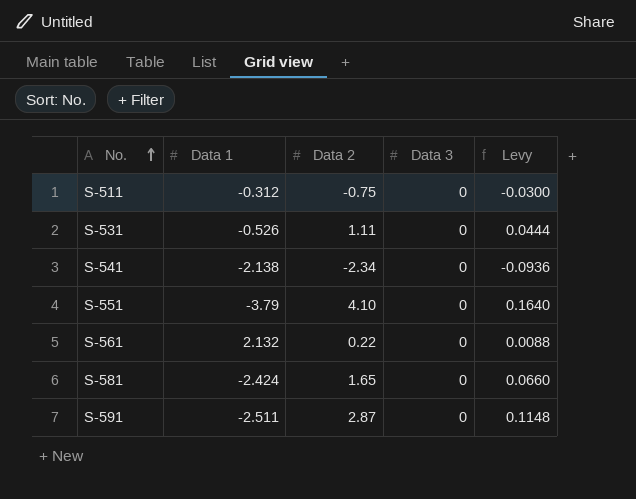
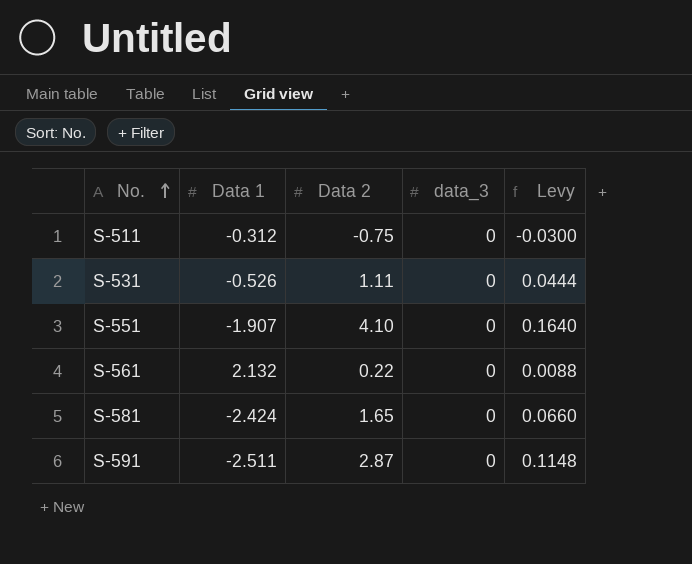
column name: Data 3 -> data_3
row S-541: -2.138 | -2.34 | 0 | -0.0936 -> none
S-551 | Data 1: -3.79 -> -1.907

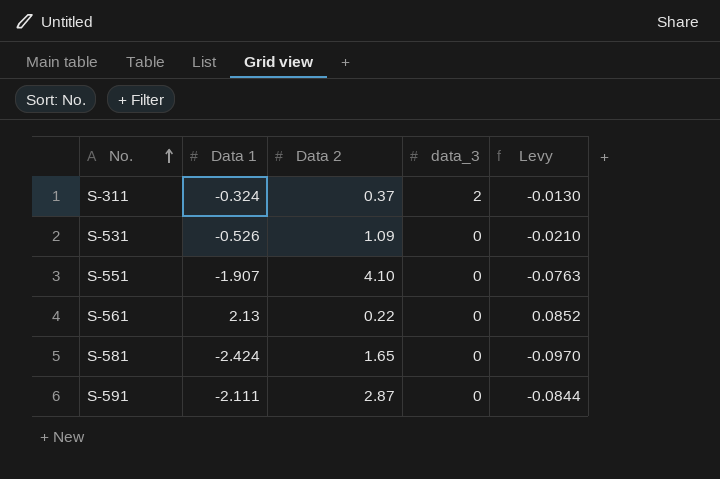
column Levy | formula: [Data 2] * 0.04 -> [Data 1] * 0.04
row S-511: -0.312 | -0.75 | 0 | -0.0300 -> none
row S-311: none -> -0.324 | 0.37 | 2 | -0.0130
S-531 | Data 2: 1.11 -> 1.09
S-561 | Data 1: 2.132 -> 2.13
S-591 | Data 1: -2.511 -> -2.111

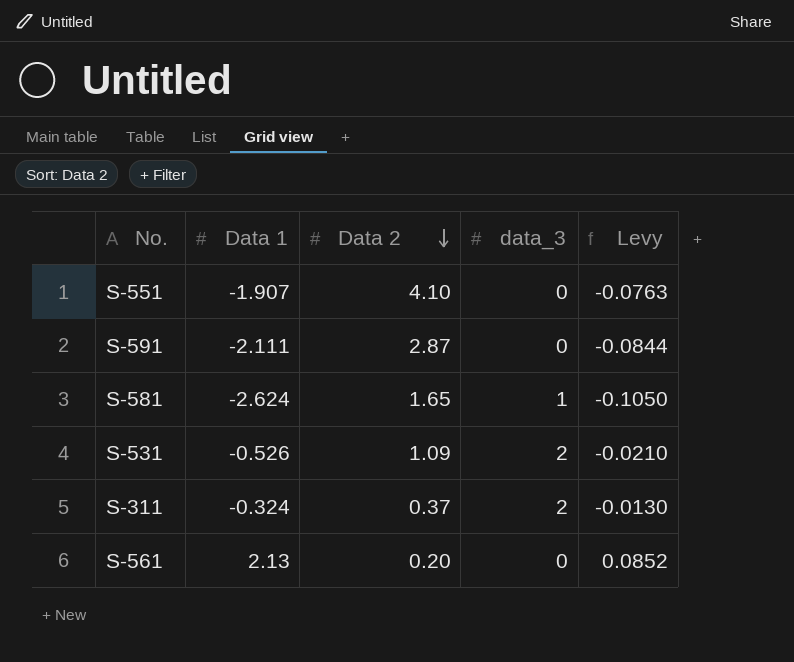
row order: No. ascending -> Data 2 descending
S-581 | Data 1: -2.424 -> -2.624
S-581 | data_3: 0 -> 1
S-581 | Levy: -0.0970 -> -0.1050
S-531 | data_3: 0 -> 2
S-561 | Data 2: 0.22 -> 0.20

